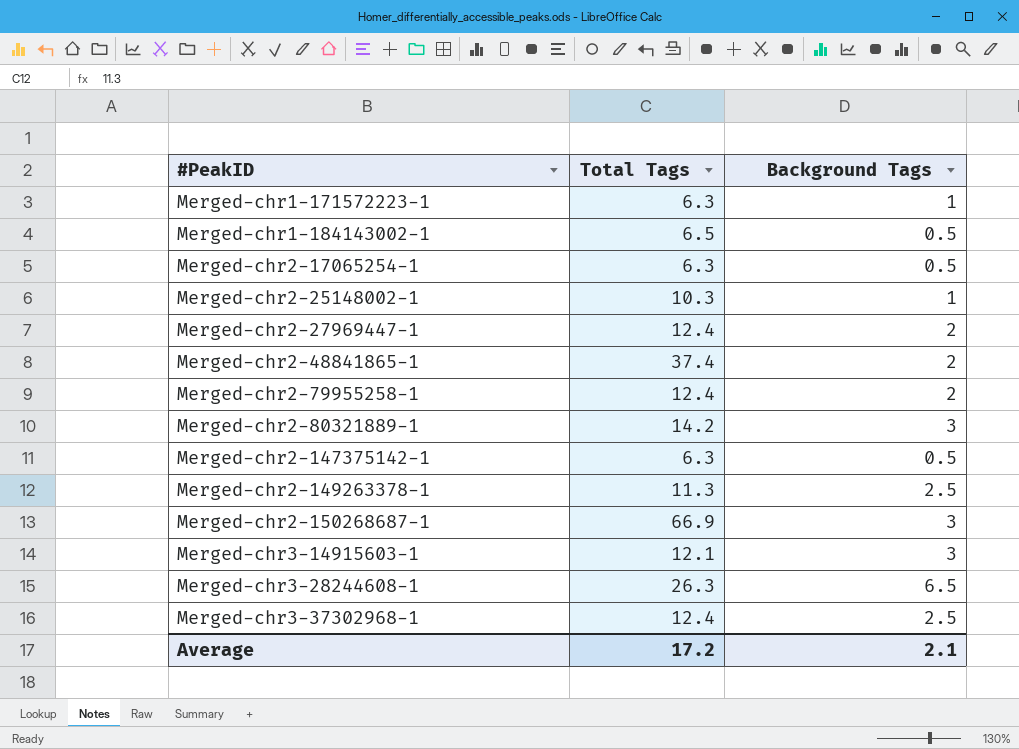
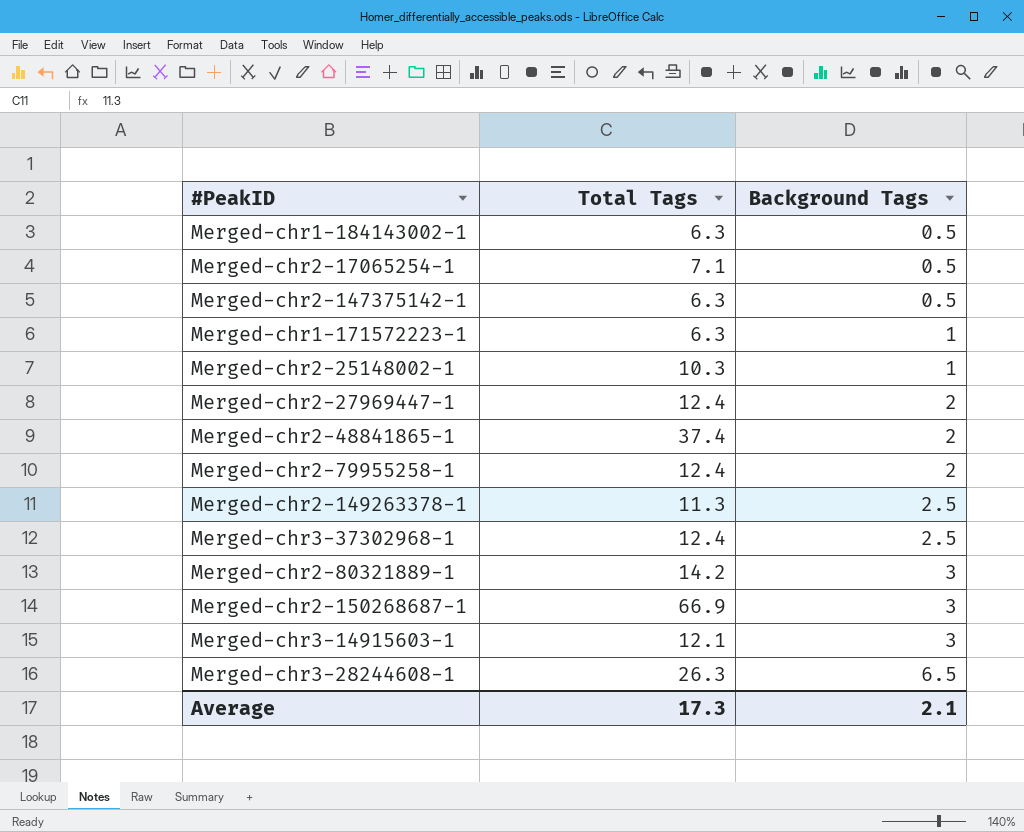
row order: #PeakID ascending -> Background Tags ascending
Merged-chr1-184143002-1 | Total Tags: 6.5 -> 6.3
Merged-chr2-17065254-1 | Total Tags: 6.3 -> 7.1
Average | Total Tags: 17.2 -> 17.3

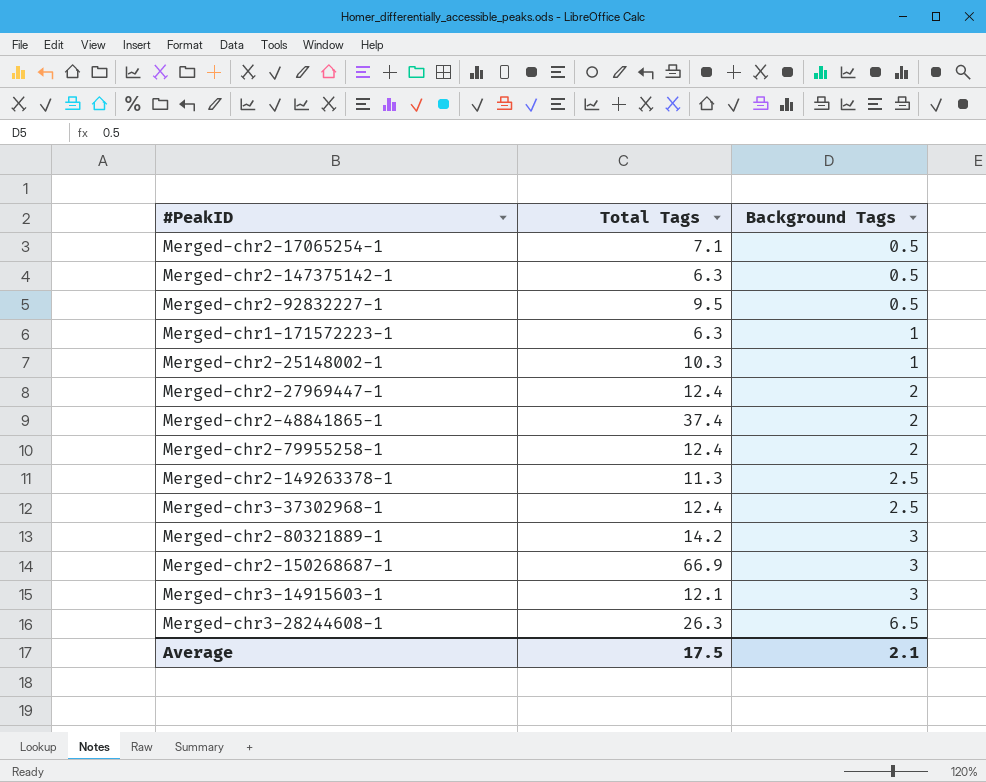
row Merged-chr1-184143002-1: 6.3 | 0.5 -> none
row Merged-chr2-92832227-1: none -> 9.5 | 0.5
Average | Total Tags: 17.3 -> 17.5

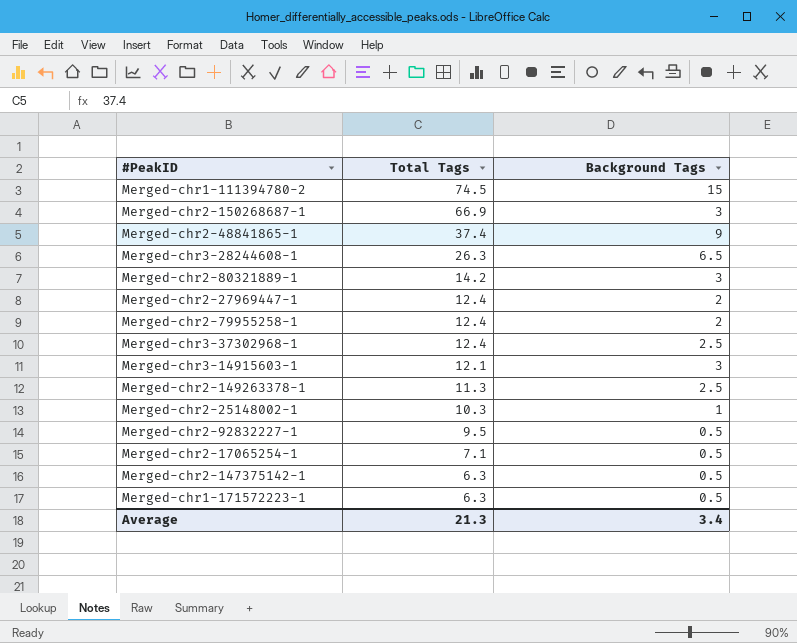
row order: Background Tags ascending -> Total Tags descending
row Merged-chr1-111394780-2: none -> 74.5 | 15
Merged-chr2-48841865-1 | Background Tags: 2 -> 9
Merged-chr1-171572223-1 | Background Tags: 1 -> 0.5
Average | Total Tags: 17.5 -> 21.3
Average | Background Tags: 2.1 -> 3.4

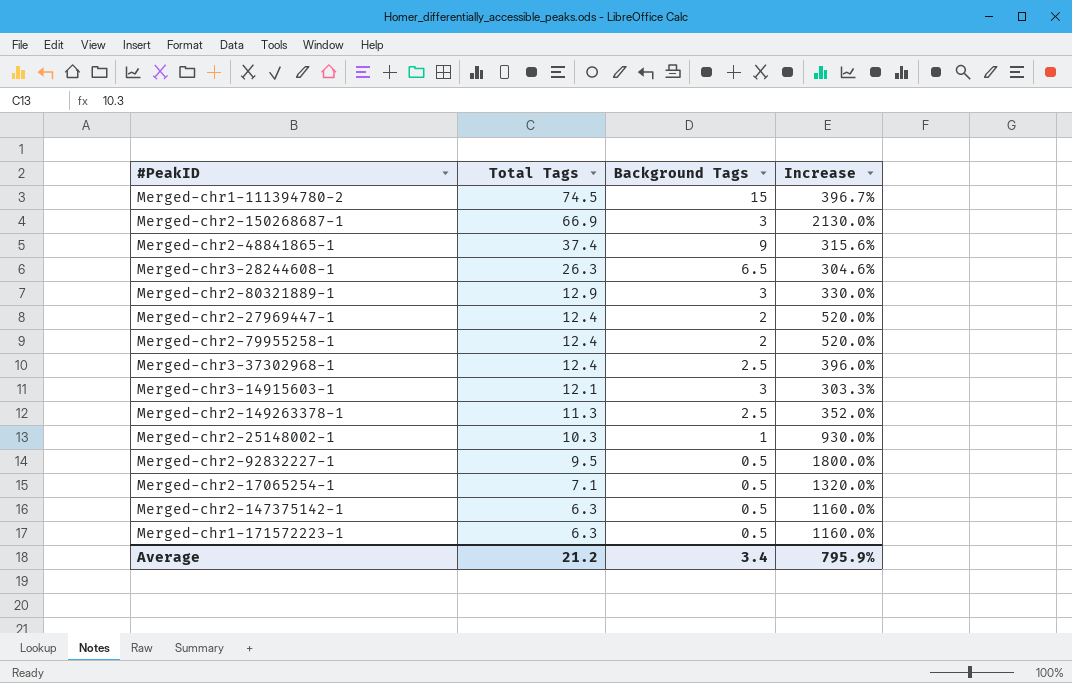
column Increase | formula: none -> ([Total Tags] - [Background Tags]) / [Background Tags]
Merged-chr2-80321889-1 | Total Tags: 14.2 -> 12.9
Average | Total Tags: 21.3 -> 21.2

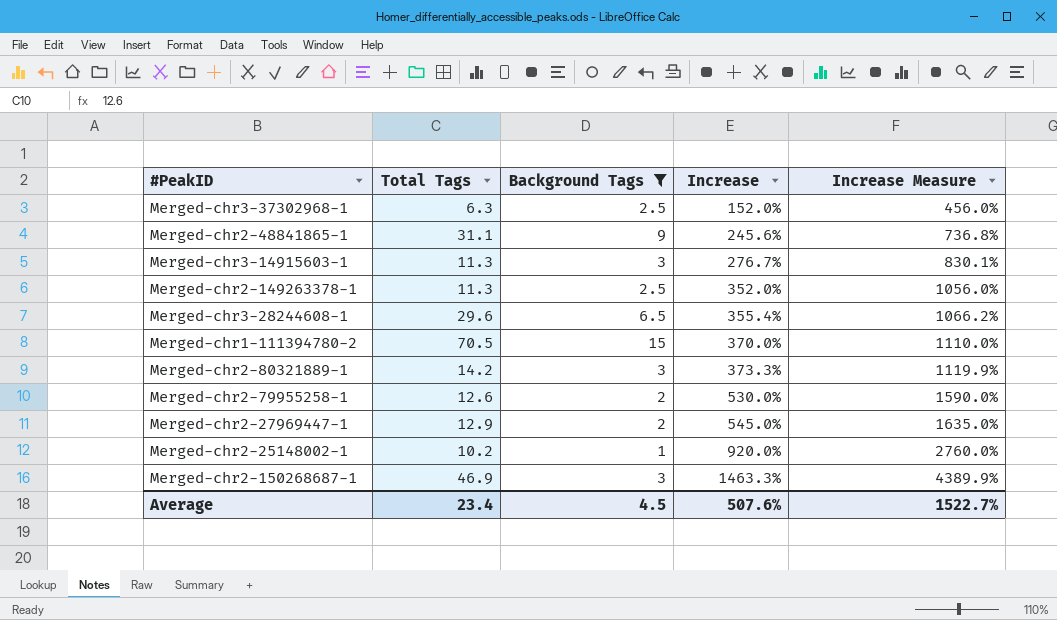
filter: none -> Background Tags != 0.5
row order: Total Tags descending -> Increase ascending
column Increase Measure | formula: none -> [Increase] * 3
Merged-chr3-37302968-1 | Total Tags: 12.4 -> 6.3
Merged-chr3-37302968-1 | Increase: 396.0% -> 152.0%
Merged-chr2-48841865-1 | Total Tags: 37.4 -> 31.1
Merged-chr2-48841865-1 | Increase: 315.6% -> 245.6%
Merged-chr3-14915603-1 | Total Tags: 12.1 -> 11.3
Merged-chr3-14915603-1 | Increase: 303.3% -> 276.7%
Merged-chr3-28244608-1 | Total Tags: 26.3 -> 29.6
Merged-chr3-28244608-1 | Increase: 304.6% -> 355.4%
Merged-chr1-111394780-2 | Total Tags: 74.5 -> 70.5
Merged-chr1-111394780-2 | Increase: 396.7% -> 370.0%
Merged-chr2-80321889-1 | Total Tags: 12.9 -> 14.2
Merged-chr2-80321889-1 | Increase: 330.0% -> 373.3%
Merged-chr2-79955258-1 | Total Tags: 12.4 -> 12.6
Merged-chr2-79955258-1 | Increase: 520.0% -> 530.0%
Merged-chr2-27969447-1 | Total Tags: 12.4 -> 12.9
Merged-chr2-27969447-1 | Increase: 520.0% -> 545.0%
Merged-chr2-25148002-1 | Total Tags: 10.3 -> 10.2
Merged-chr2-25148002-1 | Increase: 930.0% -> 920.0%
Merged-chr2-150268687-1 | Total Tags: 66.9 -> 46.9
Merged-chr2-150268687-1 | Increase: 2130.0% -> 1463.3%
Average | Total Tags: 21.2 -> 23.4
Average | Background Tags: 3.4 -> 4.5
Average | Increase: 795.9% -> 507.6%

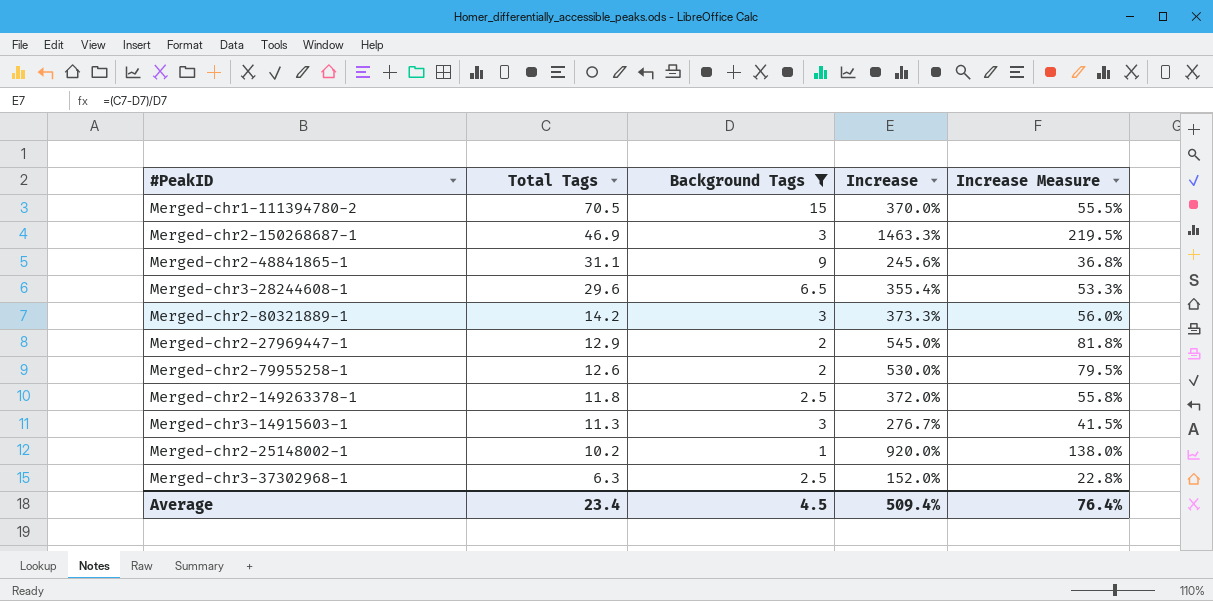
row order: Increase ascending -> Total Tags descending
column Increase Measure | formula: [Increase] * 3 -> [Increase] * 0.15
Merged-chr2-149263378-1 | Total Tags: 11.3 -> 11.8
Merged-chr2-149263378-1 | Increase: 352.0% -> 372.0%
Average | Increase: 507.6% -> 509.4%
Average | Increase Measure: 1522.7% -> 76.4%

